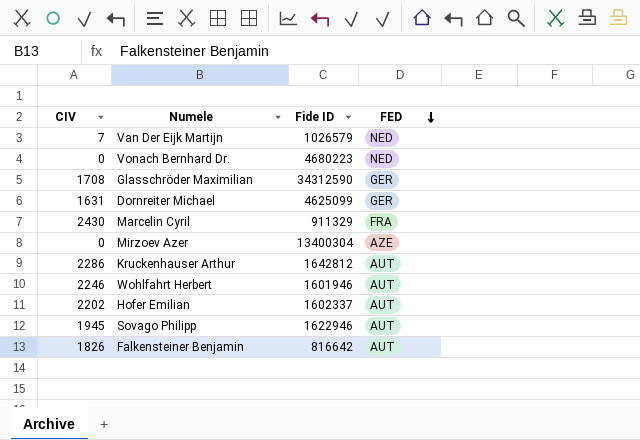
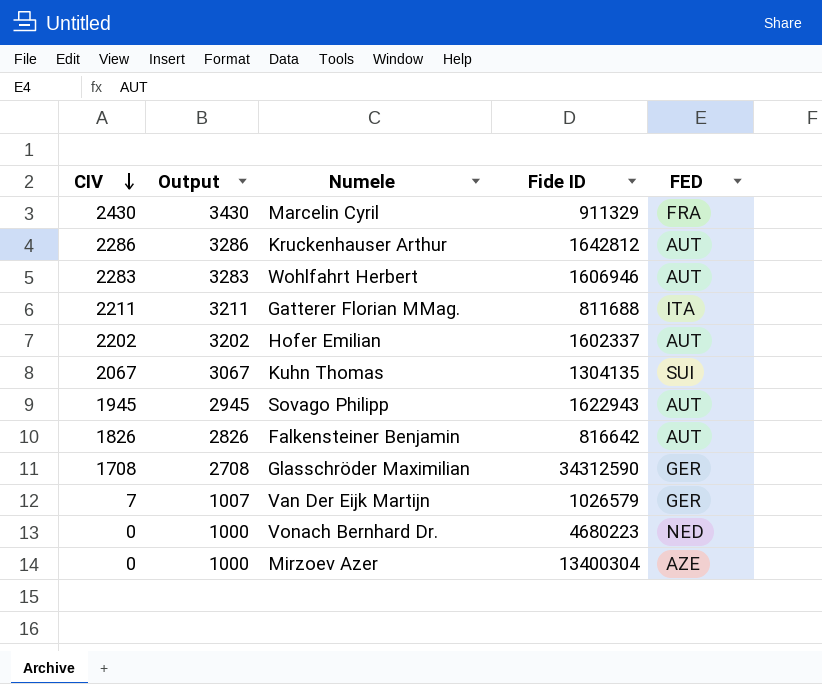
row order: FED descending -> CIV descending
column Output | formula: none -> [CIV] + 1000
row Dornreiter Michael: 1631 | 4625099 | GER -> none
Wohlfahrt Herbert | CIV: 2246 -> 2283
Wohlfahrt Herbert | Fide ID: 1601946 -> 1606946
row Gatterer Florian MMag.: none -> 2211 | 3211 | 811688 | ITA
row Kuhn Thomas: none -> 2067 | 3067 | 1304135 | SUI
Sovago Philipp | Fide ID: 1622946 -> 1622943
Van Der Eijk Martijn | FED: NED -> GER

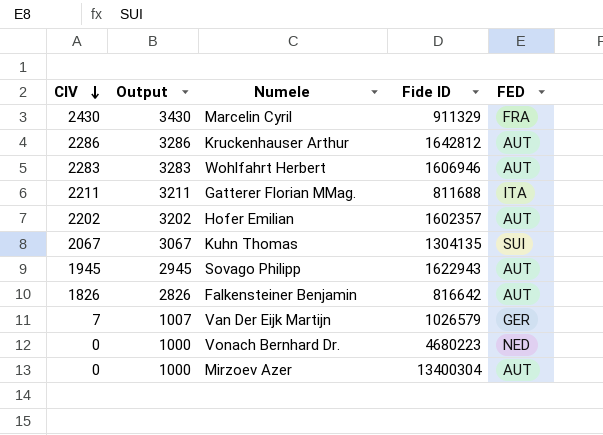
row Glasschröder Maximilian: 1708 | 2708 | 34312590 | GER -> none
Hofer Emilian | Fide ID: 1602337 -> 1602357
Mirzoev Azer | FED: AZE -> AUT

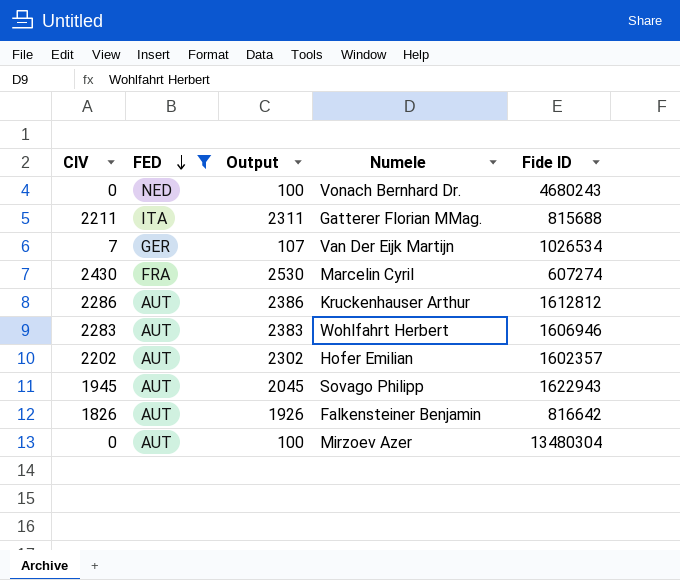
filter: none -> FED != SUI
row order: CIV descending -> FED descending
column FED | position: 5 -> 2
column Output | formula: [CIV] + 1000 -> [CIV] + 100
Vonach Bernhard Dr. | Fide ID: 4680223 -> 4680243
Gatterer Florian MMag. | Fide ID: 811688 -> 815688
Van Der Eijk Martijn | Fide ID: 1026579 -> 1026534
Marcelin Cyril | Fide ID: 911329 -> 607274
Kruckenhauser Arthur | Fide ID: 1642812 -> 1612812
Mirzoev Azer | Fide ID: 13400304 -> 13480304

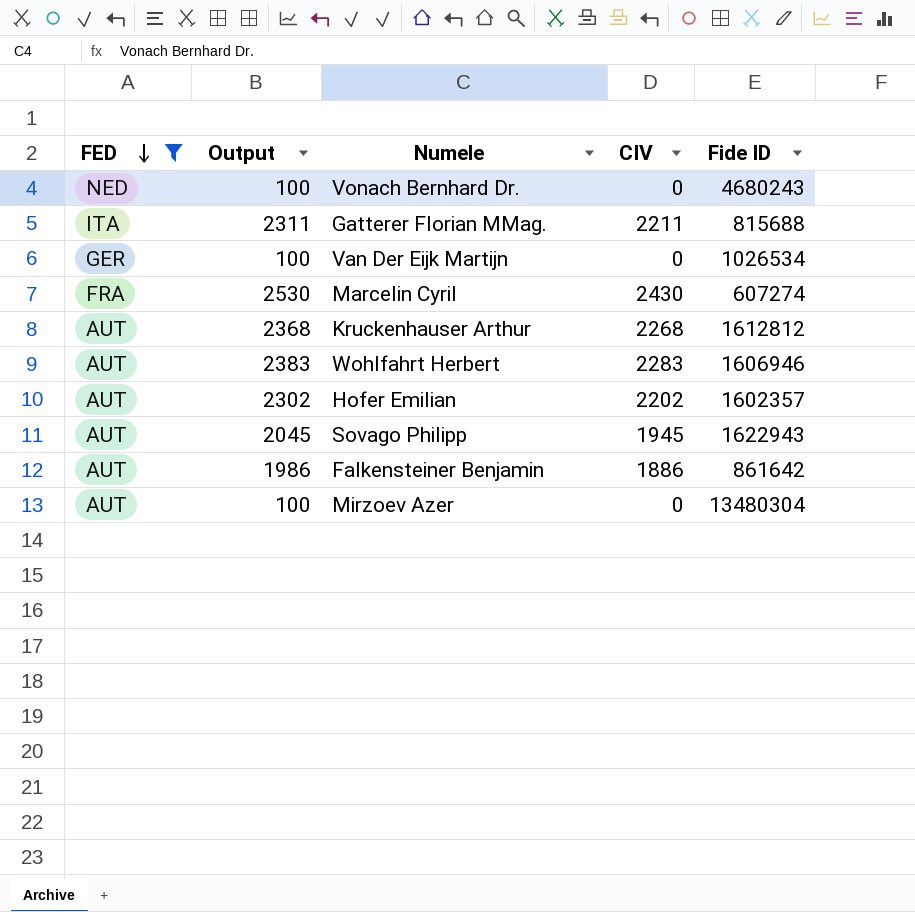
column CIV | position: 1 -> 4
Van Der Eijk Martijn | Output: 107 -> 100
Van Der Eijk Martijn | CIV: 7 -> 0
Kruckenhauser Arthur | Output: 2386 -> 2368
Kruckenhauser Arthur | CIV: 2286 -> 2268
Falkensteiner Benjamin | Output: 1926 -> 1986
Falkensteiner Benjamin | CIV: 1826 -> 1886
Falkensteiner Benjamin | Fide ID: 816642 -> 861642

